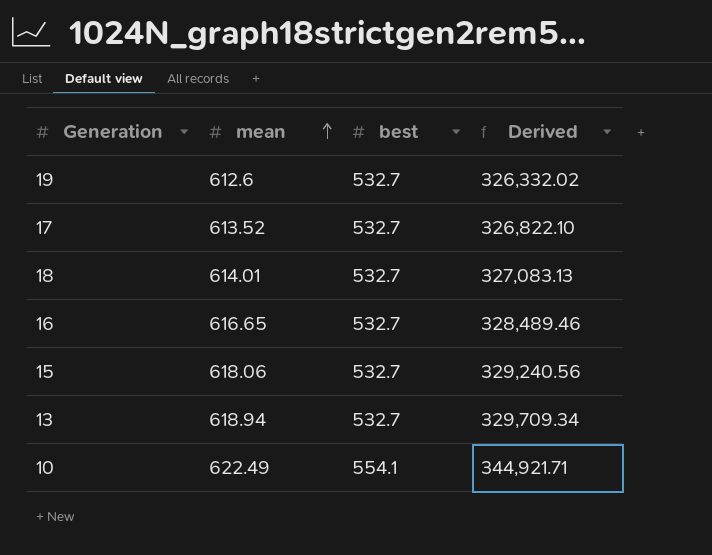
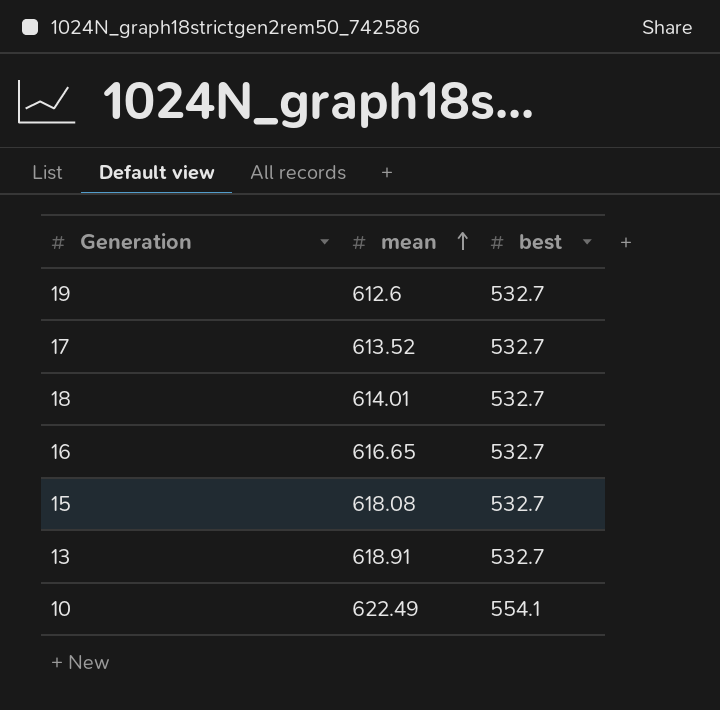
column Derived | formula: [mean] * [best] -> none
15 | mean: 618.06 -> 618.08
13 | mean: 618.94 -> 618.91

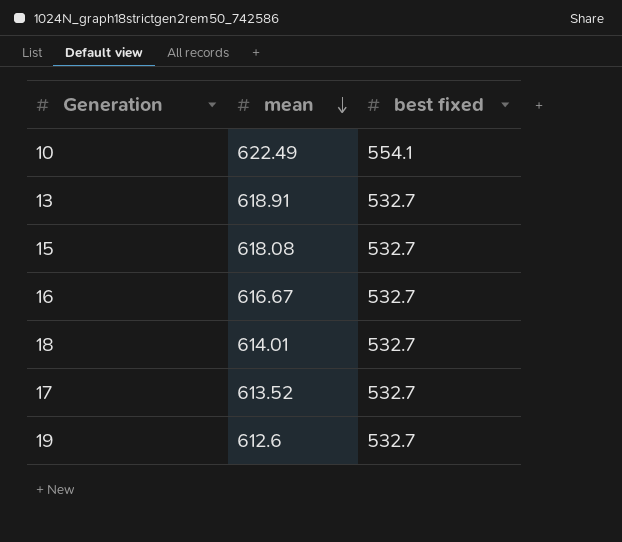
row order: mean ascending -> mean descending
column name: best -> best fixed
16 | mean: 616.65 -> 616.67

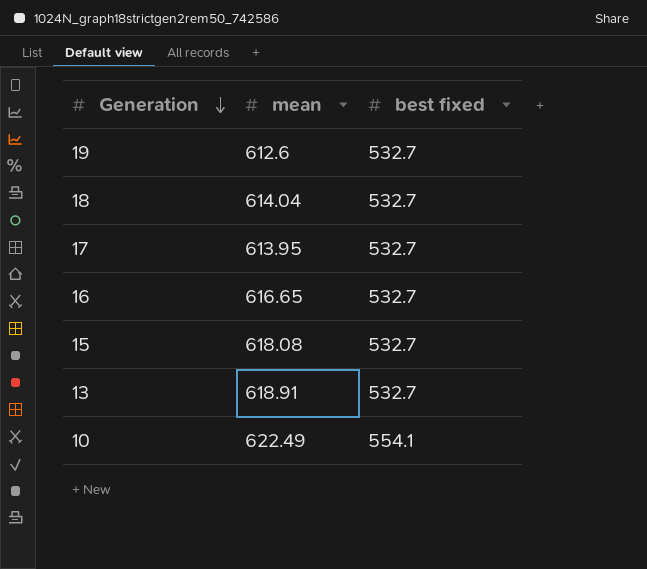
row order: mean descending -> Generation descending
18 | mean: 614.01 -> 614.04
17 | mean: 613.52 -> 613.95
16 | mean: 616.67 -> 616.65

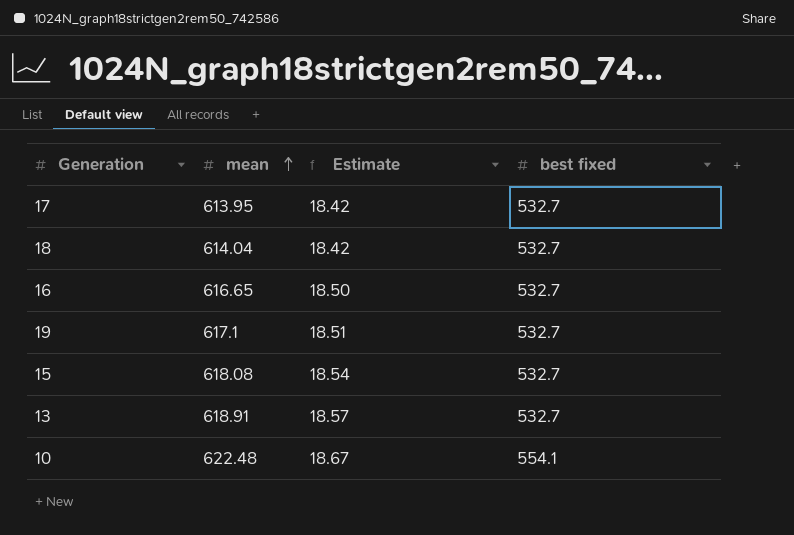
row order: Generation descending -> mean ascending
column Estimate | formula: none -> [mean] * 0.03
19 | mean: 612.6 -> 617.1
10 | mean: 622.49 -> 622.48

